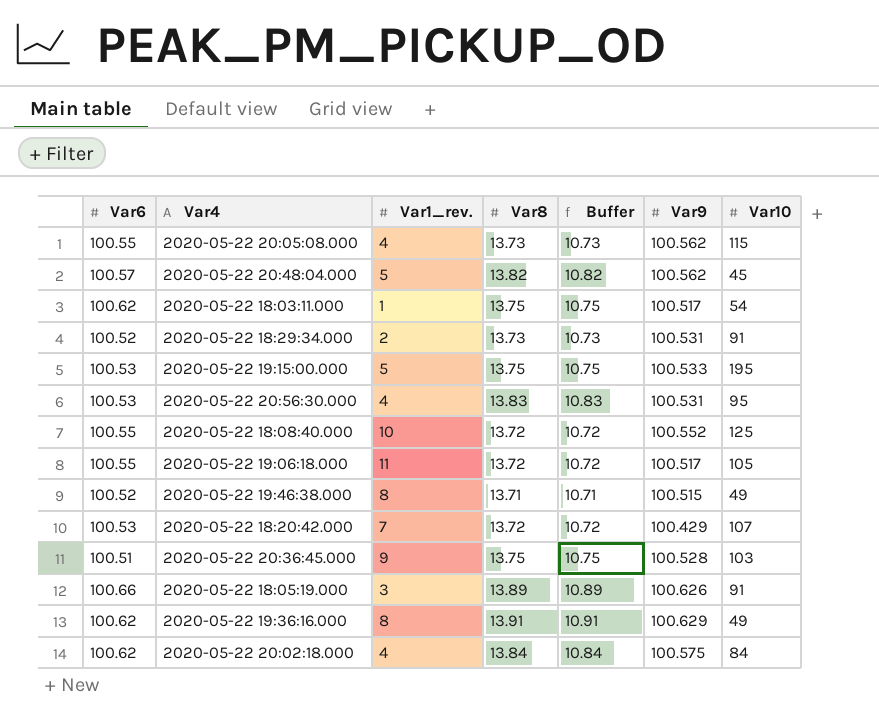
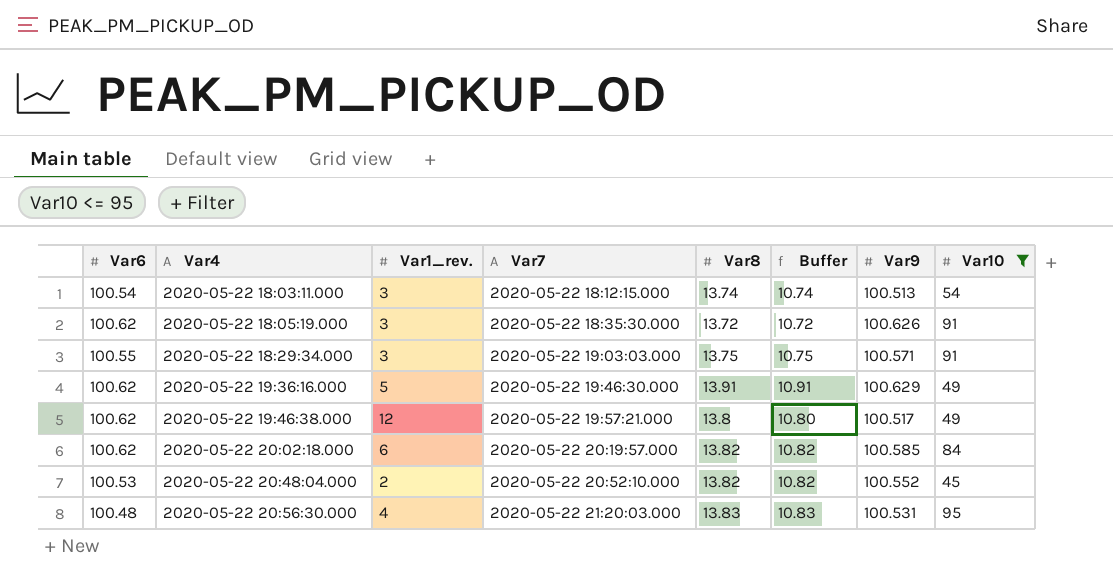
filter: none -> Var10 <= 95
row order: none -> Var4 ascending
column Var7 | position: none -> 4
2020-05-22 18:03:11.000 | Var6: 100.62 -> 100.54
2020-05-22 18:03:11.000 | Var1_rev.: 1 -> 3
2020-05-22 18:03:11.000 | Var8: 13.75 -> 13.74
2020-05-22 18:03:11.000 | Buffer: 10.75 -> 10.74
2020-05-22 18:03:11.000 | Var9: 100.517 -> 100.513
2020-05-22 18:05:19.000 | Var6: 100.66 -> 100.62
2020-05-22 18:05:19.000 | Var8: 13.89 -> 13.72
2020-05-22 18:05:19.000 | Buffer: 10.89 -> 10.72
2020-05-22 18:29:34.000 | Var6: 100.52 -> 100.55
2020-05-22 18:29:34.000 | Var1_rev.: 2 -> 3
2020-05-22 18:29:34.000 | Var8: 13.73 -> 13.75
2020-05-22 18:29:34.000 | Buffer: 10.73 -> 10.75
2020-05-22 18:29:34.000 | Var9: 100.531 -> 100.571
2020-05-22 19:36:16.000 | Var1_rev.: 8 -> 5
2020-05-22 19:46:38.000 | Var6: 100.52 -> 100.62
2020-05-22 19:46:38.000 | Var1_rev.: 8 -> 12
2020-05-22 19:46:38.000 | Var8: 13.71 -> 13.8
2020-05-22 19:46:38.000 | Buffer: 10.71 -> 10.80
2020-05-22 19:46:38.000 | Var9: 100.515 -> 100.517
2020-05-22 20:02:18.000 | Var1_rev.: 4 -> 6
2020-05-22 20:02:18.000 | Var8: 13.84 -> 13.82
2020-05-22 20:02:18.000 | Buffer: 10.84 -> 10.82
2020-05-22 20:02:18.000 | Var9: 100.575 -> 100.585
2020-05-22 20:48:04.000 | Var6: 100.57 -> 100.53
2020-05-22 20:48:04.000 | Var1_rev.: 5 -> 2
2020-05-22 20:48:04.000 | Var9: 100.562 -> 100.552
2020-05-22 20:56:30.000 | Var6: 100.53 -> 100.48

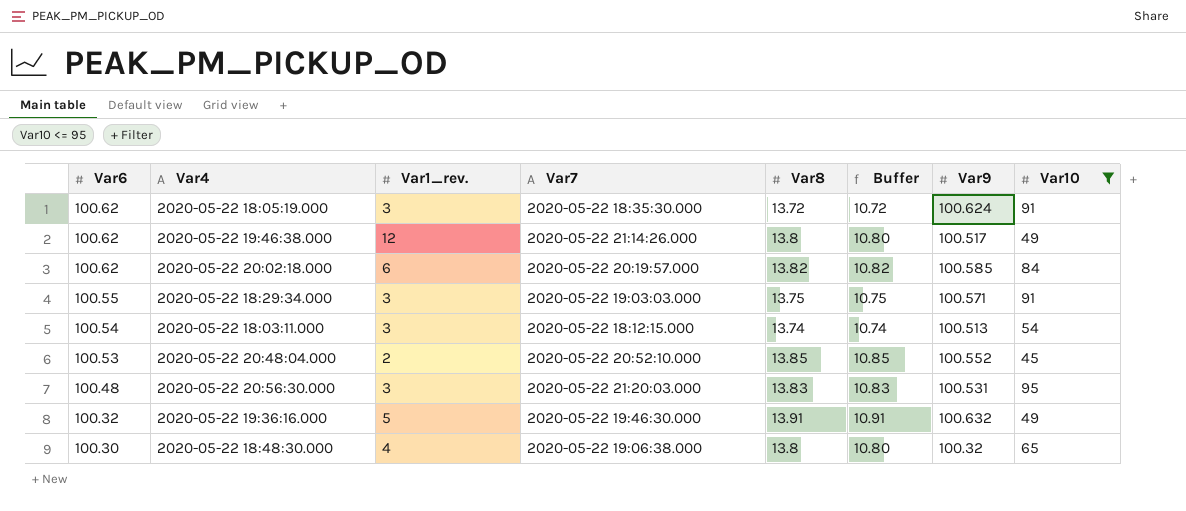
row order: Var4 ascending -> Var6 descending
2020-05-22 18:05:19.000 | Var9: 100.626 -> 100.624
2020-05-22 19:46:38.000 | Var7: 2020-05-22 19:57:21.000 -> 2020-05-22 21:14:26.000
2020-05-22 20:48:04.000 | Var8: 13.82 -> 13.85
2020-05-22 20:48:04.000 | Buffer: 10.82 -> 10.85
2020-05-22 20:56:30.000 | Var1_rev.: 4 -> 3
2020-05-22 19:36:16.000 | Var6: 100.62 -> 100.32
2020-05-22 19:36:16.000 | Var9: 100.629 -> 100.632
row 2020-05-22 18:48:30.000: none -> 100.30 | 4 | 2020-05-22 19:06:38.000 | 13.8 | 10.80 | 100.32 | 65

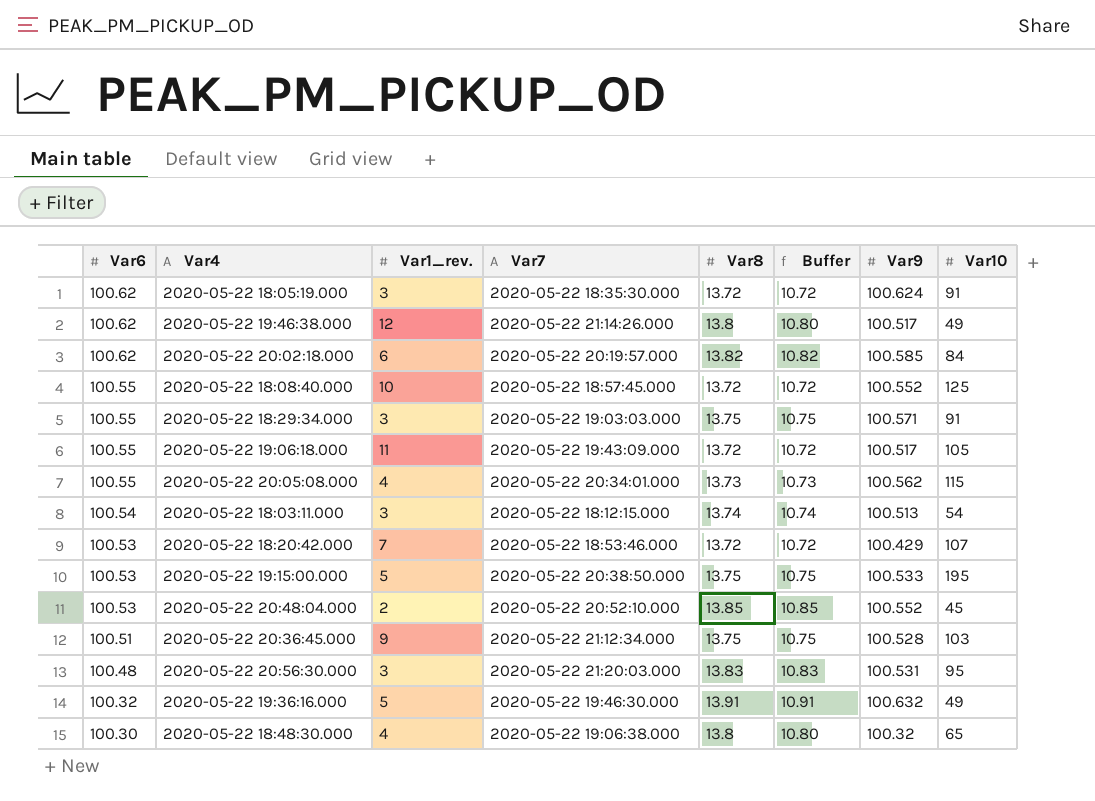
filter: Var10 <= 95 -> none

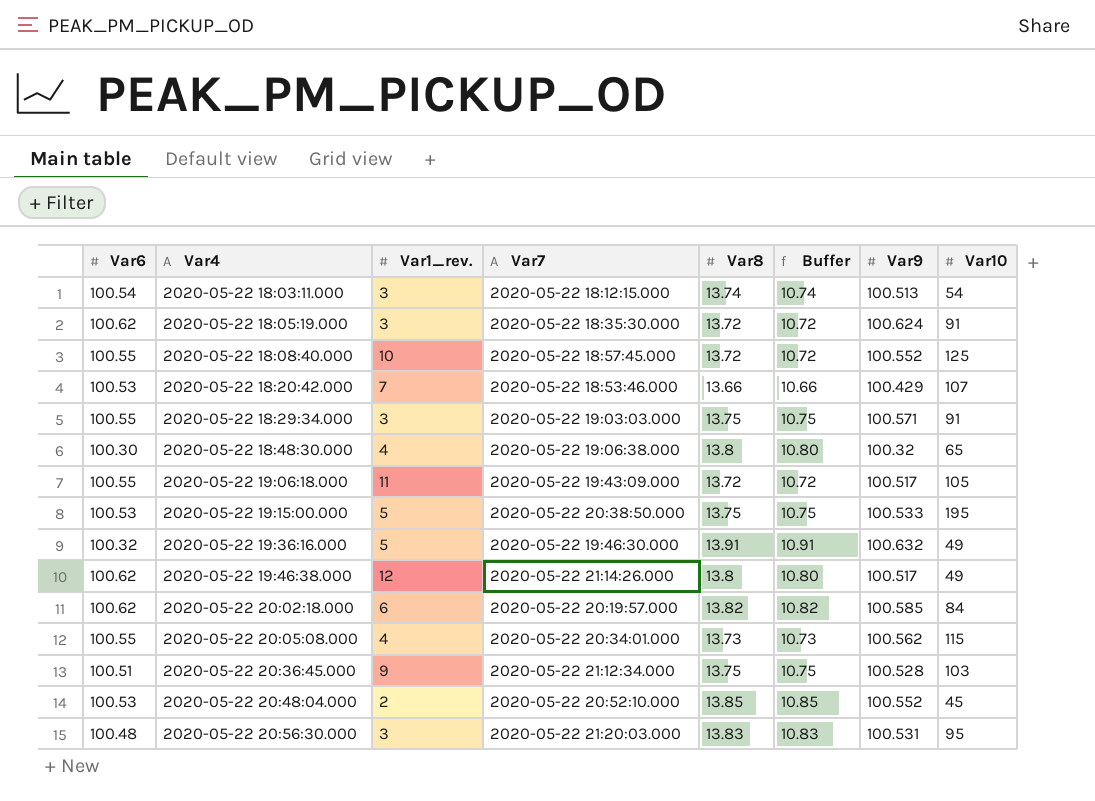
row order: Var6 descending -> Var4 ascending
2020-05-22 18:20:42.000 | Var8: 13.72 -> 13.66
2020-05-22 18:20:42.000 | Buffer: 10.72 -> 10.66

